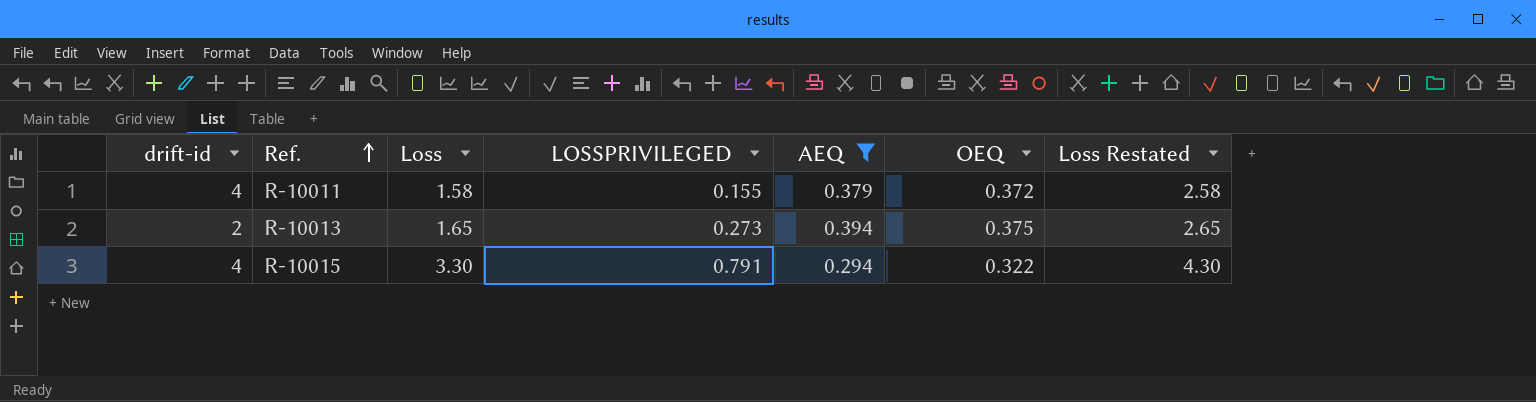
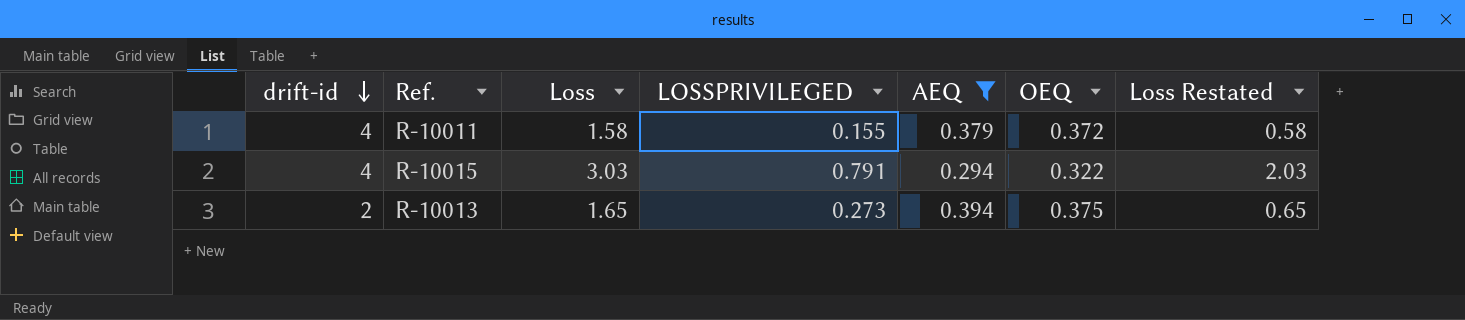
row order: Ref. ascending -> drift-id descending
column Loss Restated | formula: [Loss] + 1 -> [Loss] - 1
R-10015 | Loss: 3.30 -> 3.03

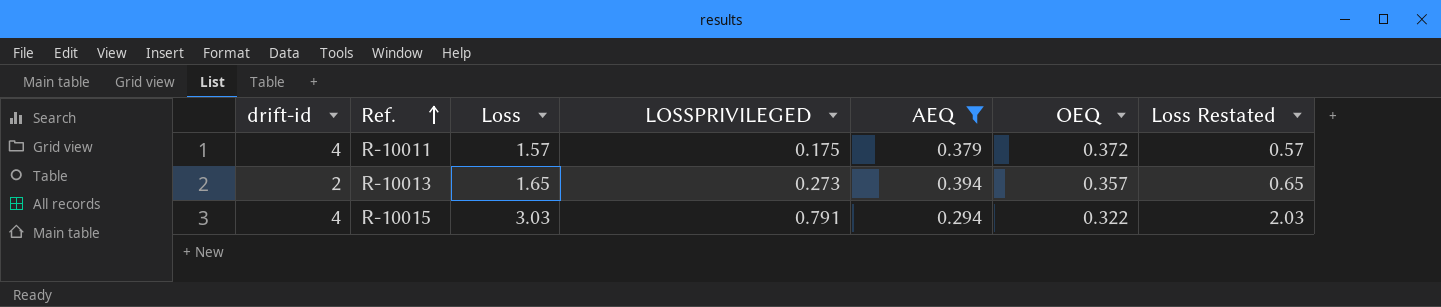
row order: drift-id descending -> Ref. ascending
R-10011 | Loss: 1.58 -> 1.57
R-10011 | LOSSPRIVILEGED: 0.155 -> 0.175
R-10011 | Loss Restated: 0.58 -> 0.57
R-10013 | OEQ: 0.375 -> 0.357

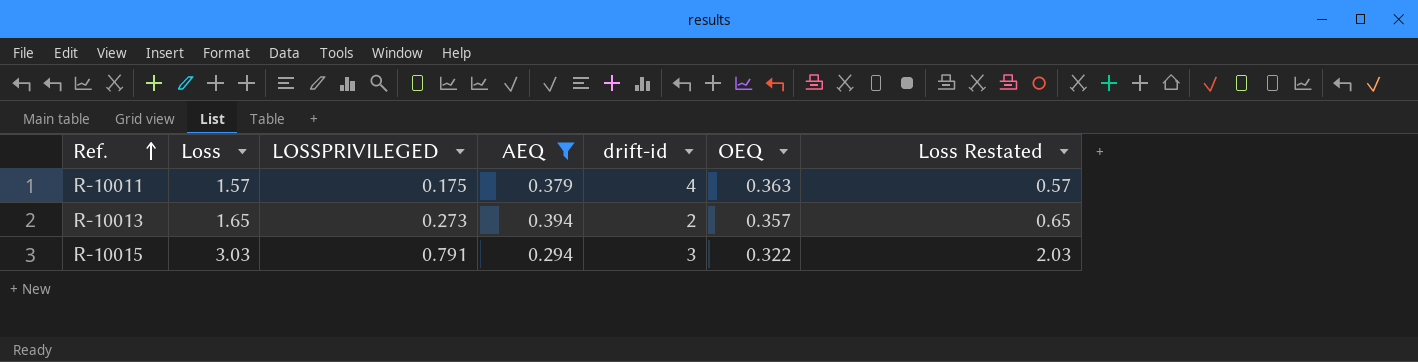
column drift-id | position: 1 -> 5
R-10011 | OEQ: 0.372 -> 0.363
R-10015 | drift-id: 4 -> 3

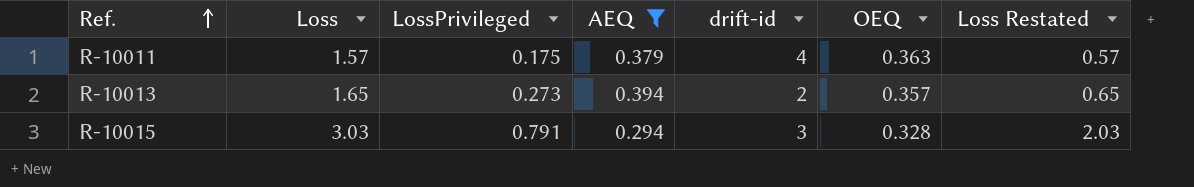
column name: LOSSPRIVILEGED -> LossPrivileged
R-10015 | OEQ: 0.322 -> 0.328

